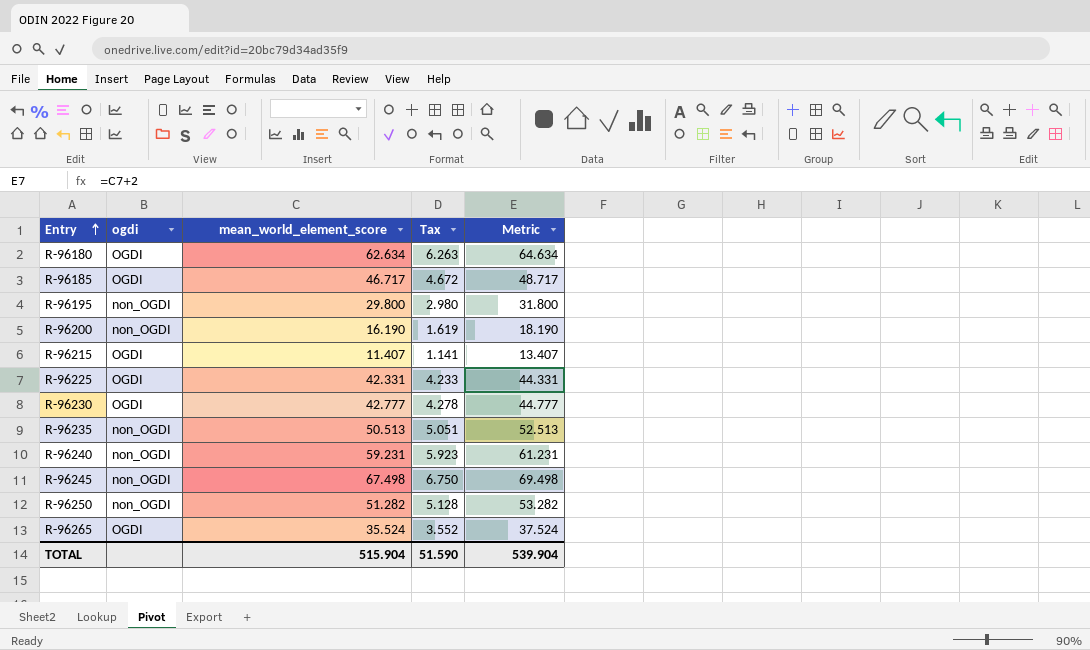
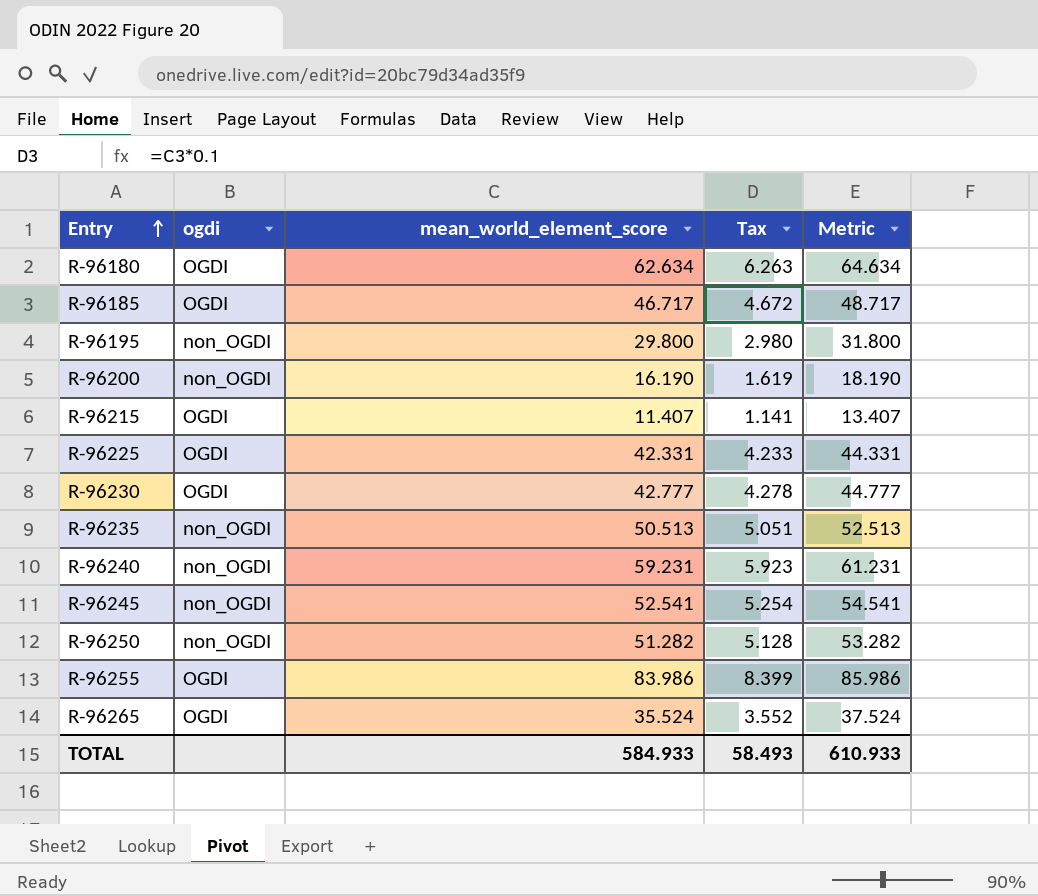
R-96245 | mean_world_element_score: 67.498 -> 52.541
R-96245 | Tax: 6.750 -> 5.254
R-96245 | Metric: 69.498 -> 54.541
row R-96255: none -> OGDI | 83.986 | 8.399 | 85.986
TOTAL | mean_world_element_score: 515.904 -> 584.933
TOTAL | Tax: 51.590 -> 58.493
TOTAL | Metric: 539.904 -> 610.933

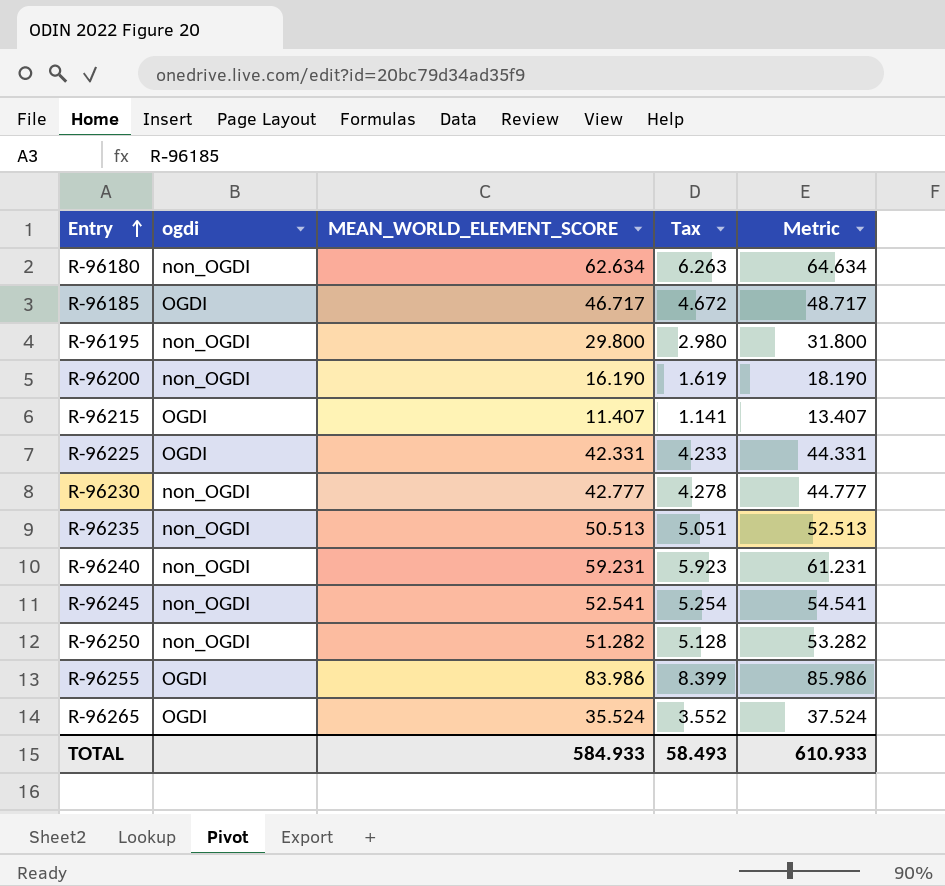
column name: mean_world_element_score -> MEAN_WORLD_ELEMENT_SCORE
R-96180 | ogdi: OGDI -> non_OGDI
R-96230 | ogdi: OGDI -> non_OGDI

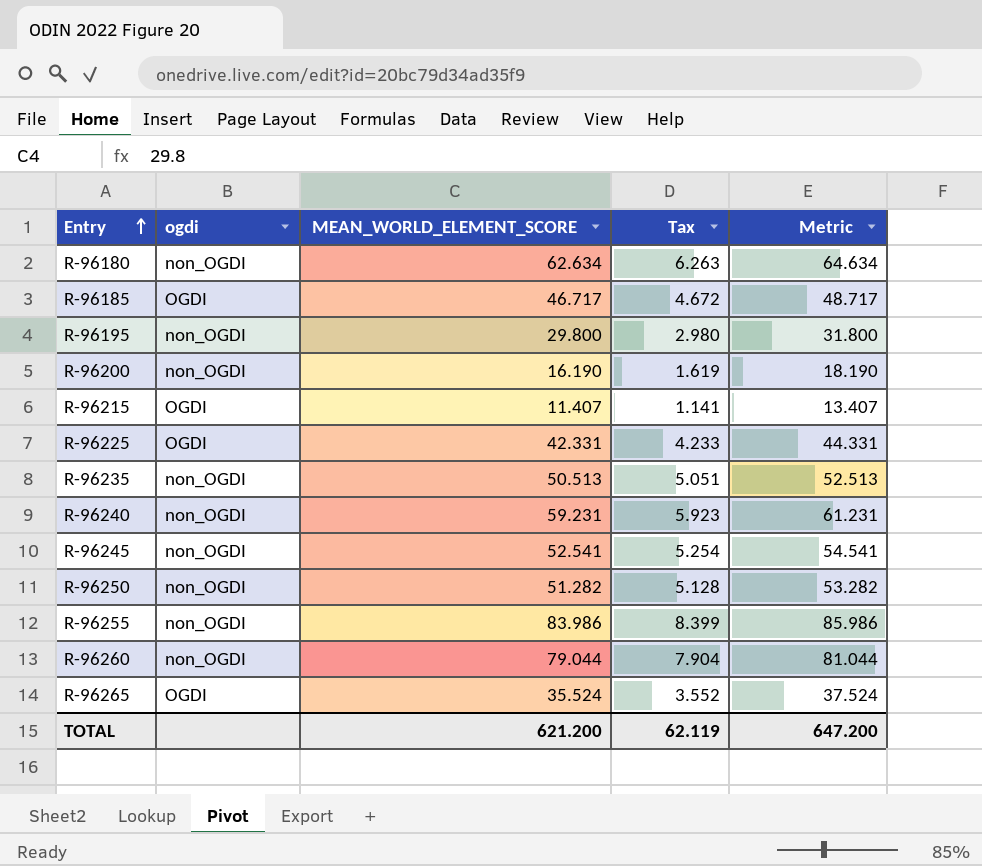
row R-96230: non_OGDI | 42.777 | 4.278 | 44.777 -> none
R-96255 | ogdi: OGDI -> non_OGDI
row R-96260: none -> non_OGDI | 79.044 | 7.904 | 81.044
TOTAL | MEAN_WORLD_ELEMENT_SCORE: 584.933 -> 621.200
TOTAL | Tax: 58.493 -> 62.119
TOTAL | Metric: 610.933 -> 647.200

